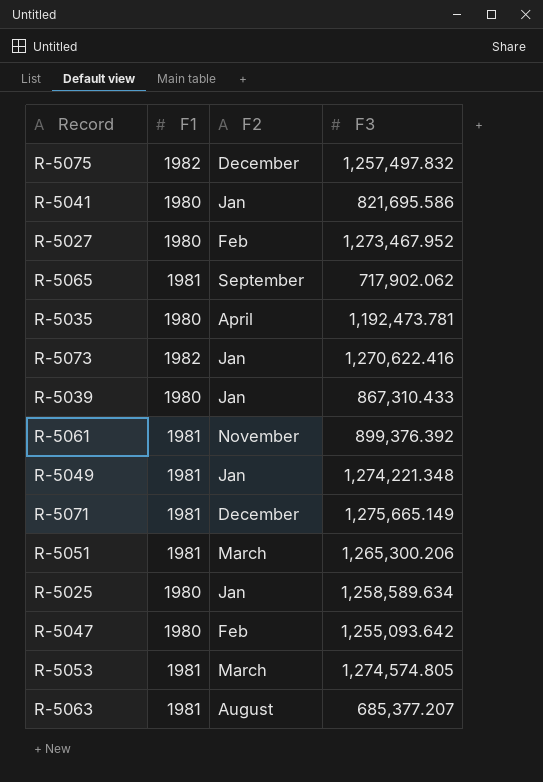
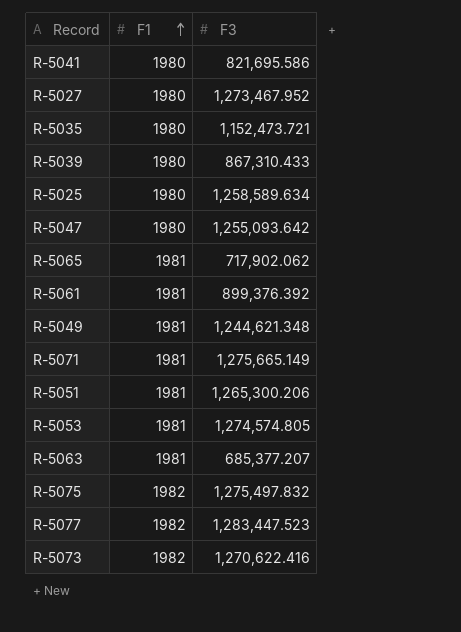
row order: none -> F1 ascending
column F2 | position: 3 -> none
R-5035 | F3: 1,192,473.781 -> 1,152,473.721
R-5049 | F3: 1,274,221.348 -> 1,244,621.348
R-5075 | F3: 1,257,497.832 -> 1,275,497.832
row R-5077: none -> 1982 | 1,283,447.523

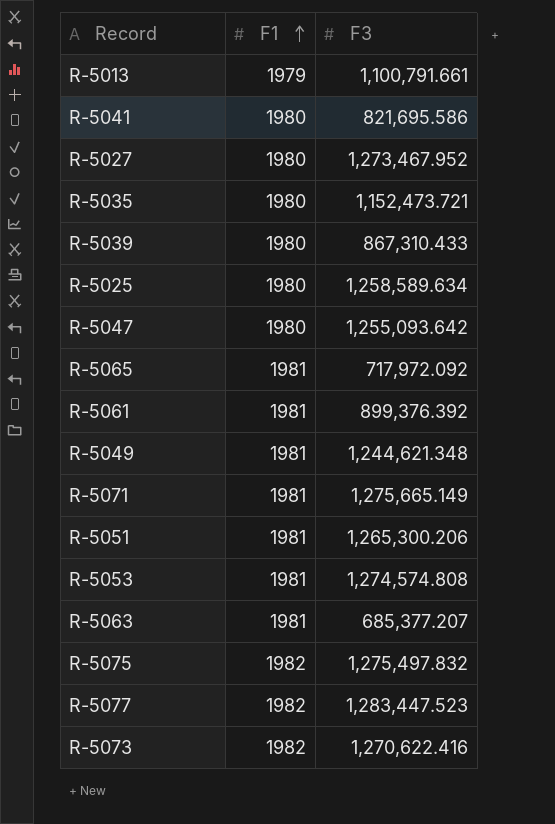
row R-5013: none -> 1979 | 1,100,791.661
R-5065 | F3: 717,902.062 -> 717,972.092
R-5053 | F3: 1,274,574.805 -> 1,274,574.808

